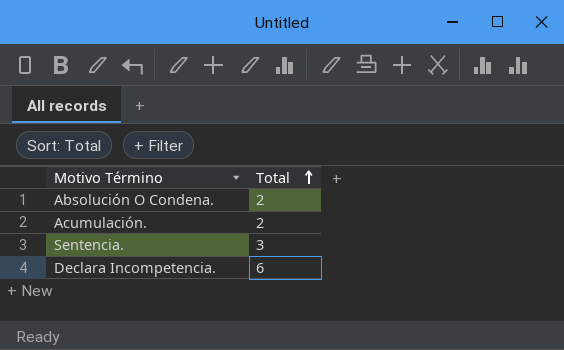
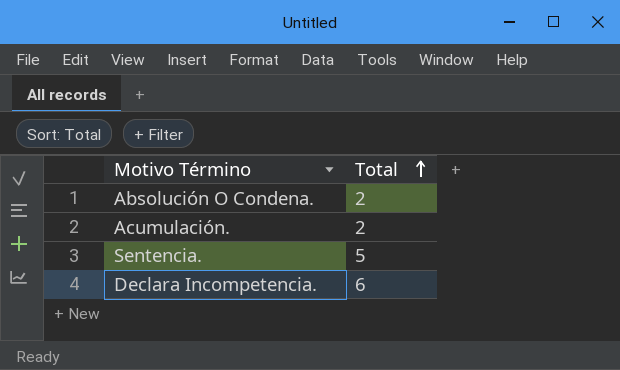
Sentencia. | Total: 3 -> 5

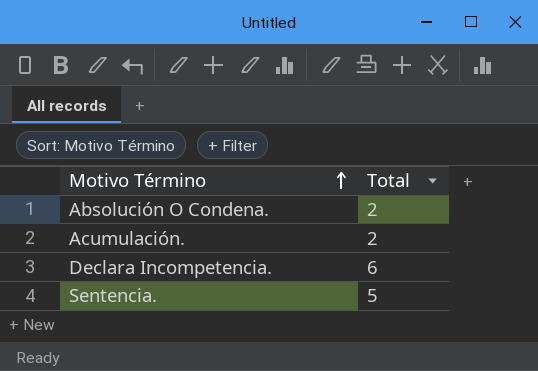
row order: Total ascending -> Motivo Término ascending

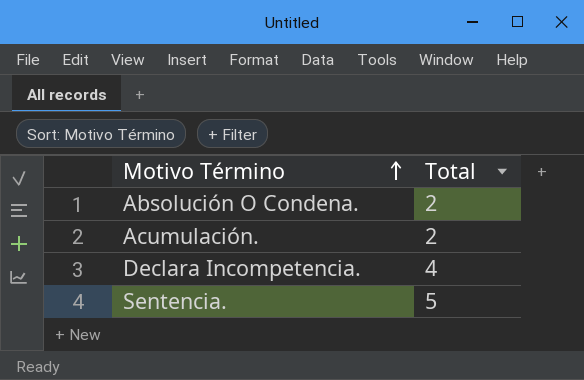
Declara Incompetencia. | Total: 6 -> 4

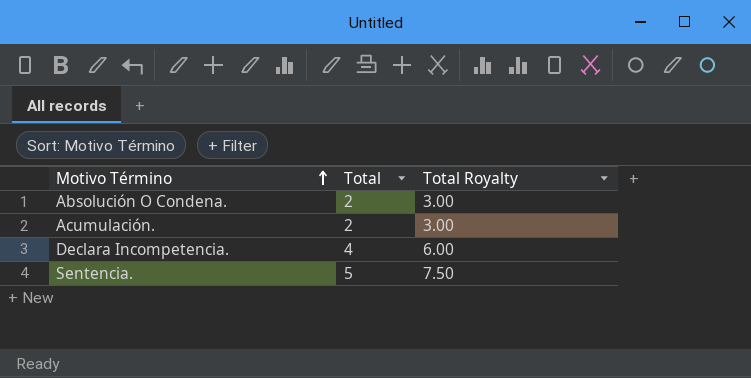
column Total Royalty | formula: none -> [Total] * 1.5

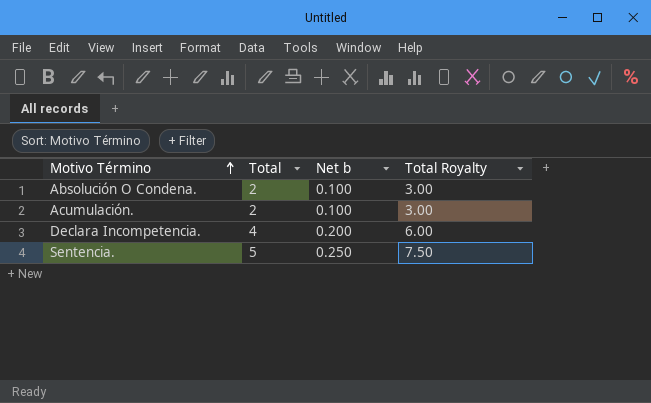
column Net b | formula: none -> [Total] * 0.05

